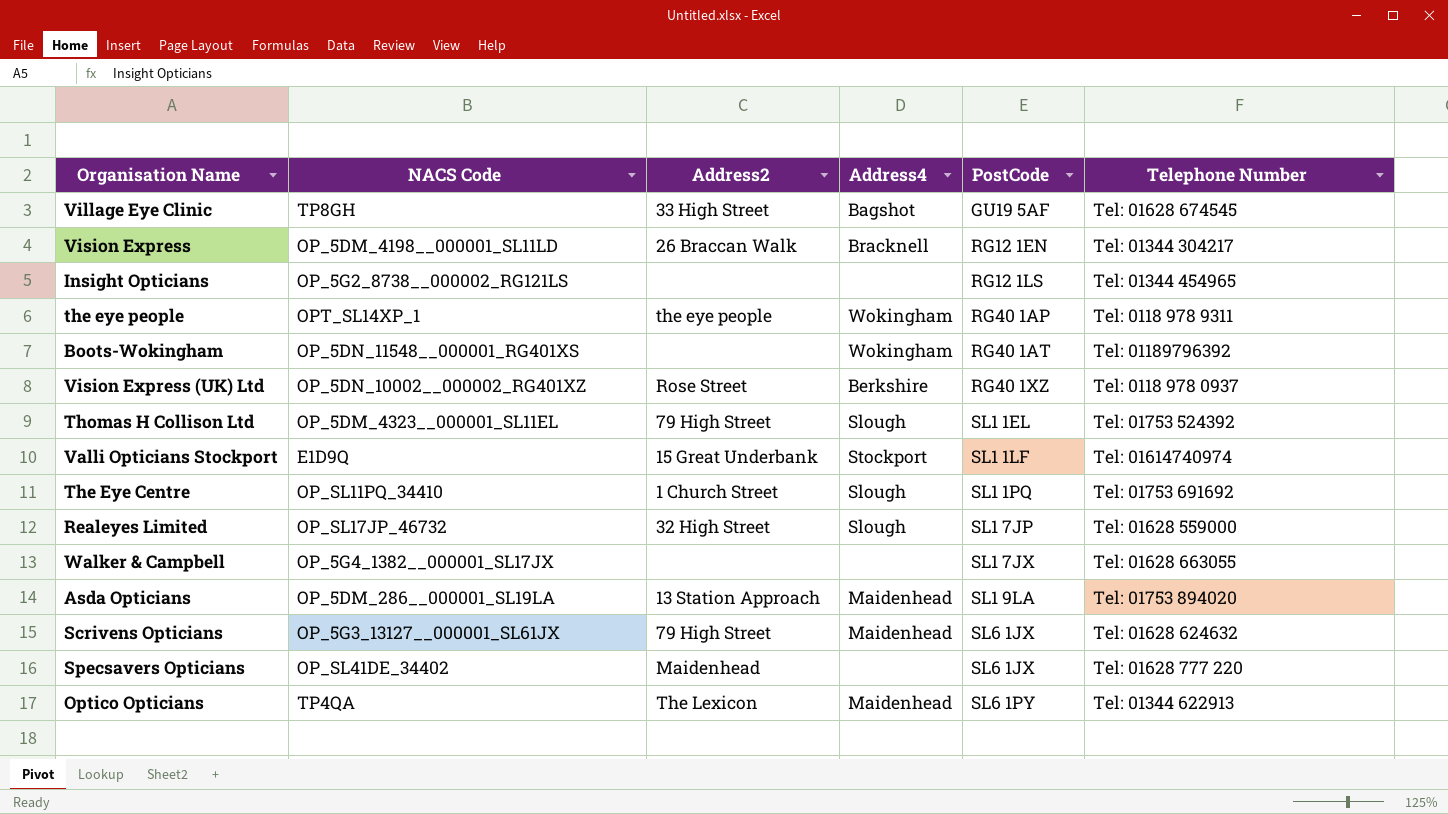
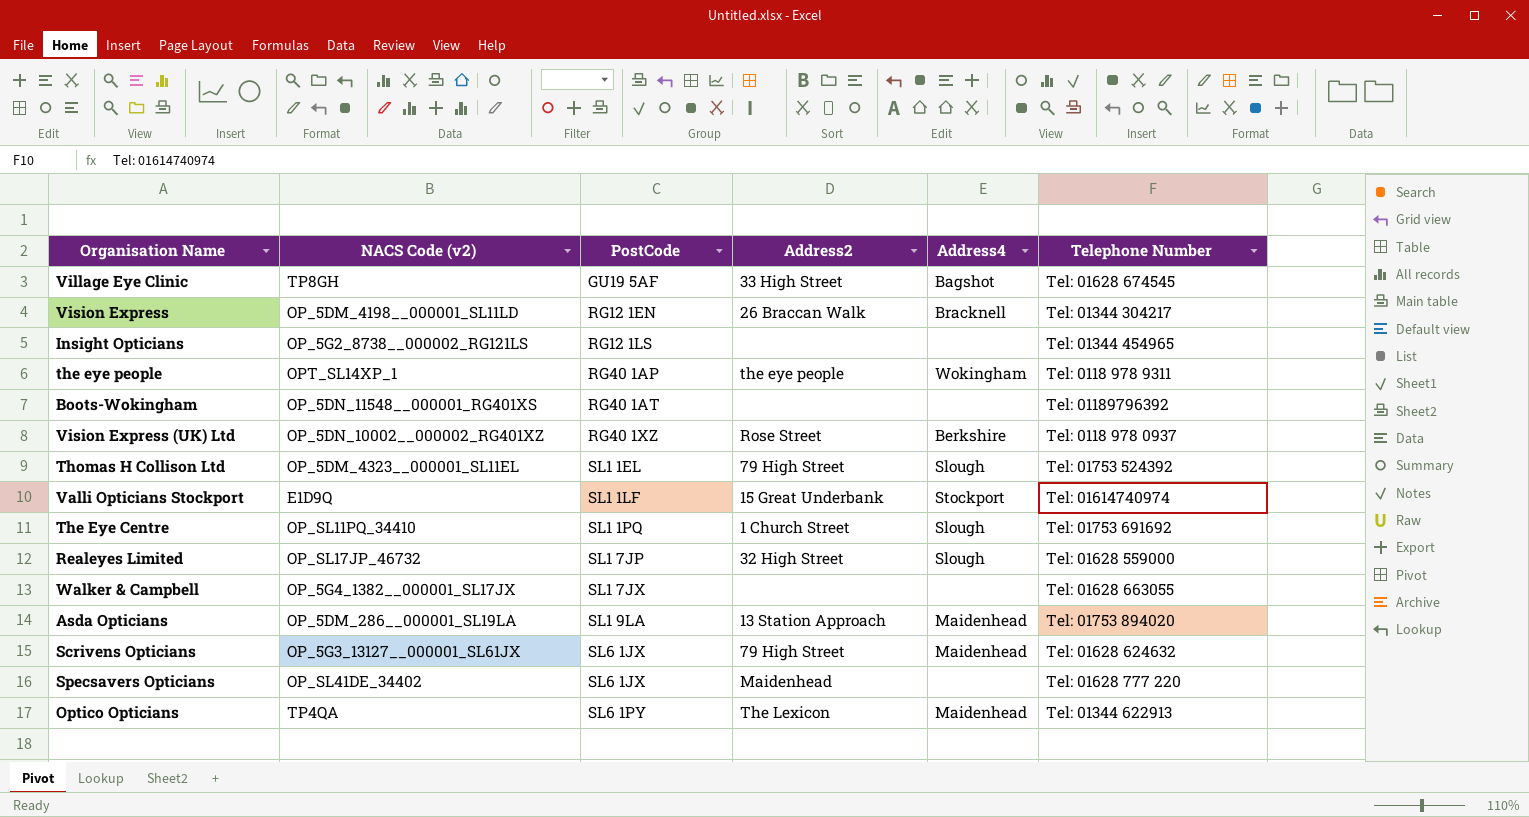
column name: NACS Code -> NACS Code (v2)
column PostCode | position: 5 -> 3
Boots-Wokingham | Address4: Wokingham -> none

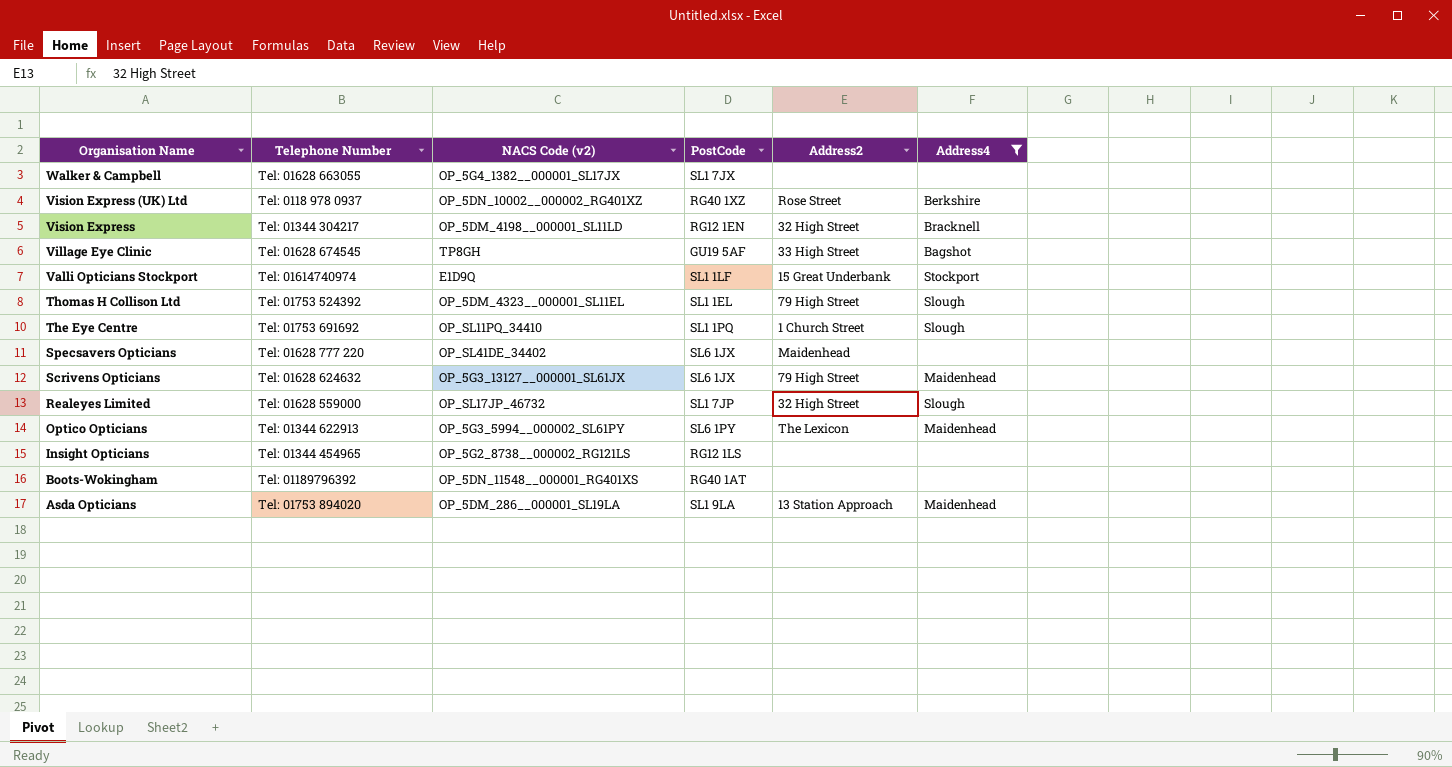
filter: none -> Address4 != Wokingham
row order: PostCode ascending -> Organisation Name descending
column Telephone Number | position: 6 -> 2
Vision Express | Address2: 26 Braccan Walk -> 32 High Street
Optico Opticians | NACS Code (v2): TP4QA -> OP_5G3_5994__000002_SL61PY

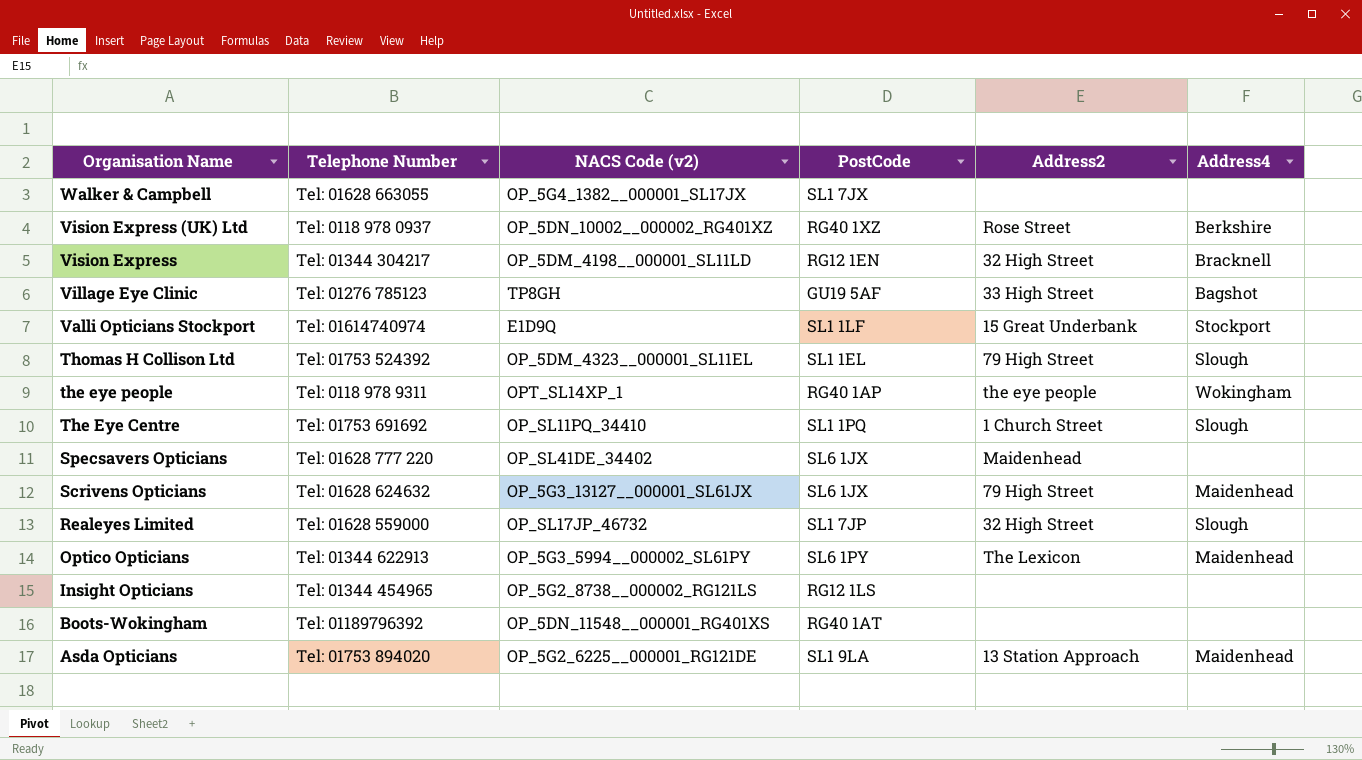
filter: Address4 != Wokingham -> none
Village Eye Clinic | Telephone Number: Tel: 01628 674545 -> Tel: 01276 785123
Asda Opticians | NACS Code (v2): OP_5DM_286__000001_SL19LA -> OP_5G2_6225__000001_RG121DE

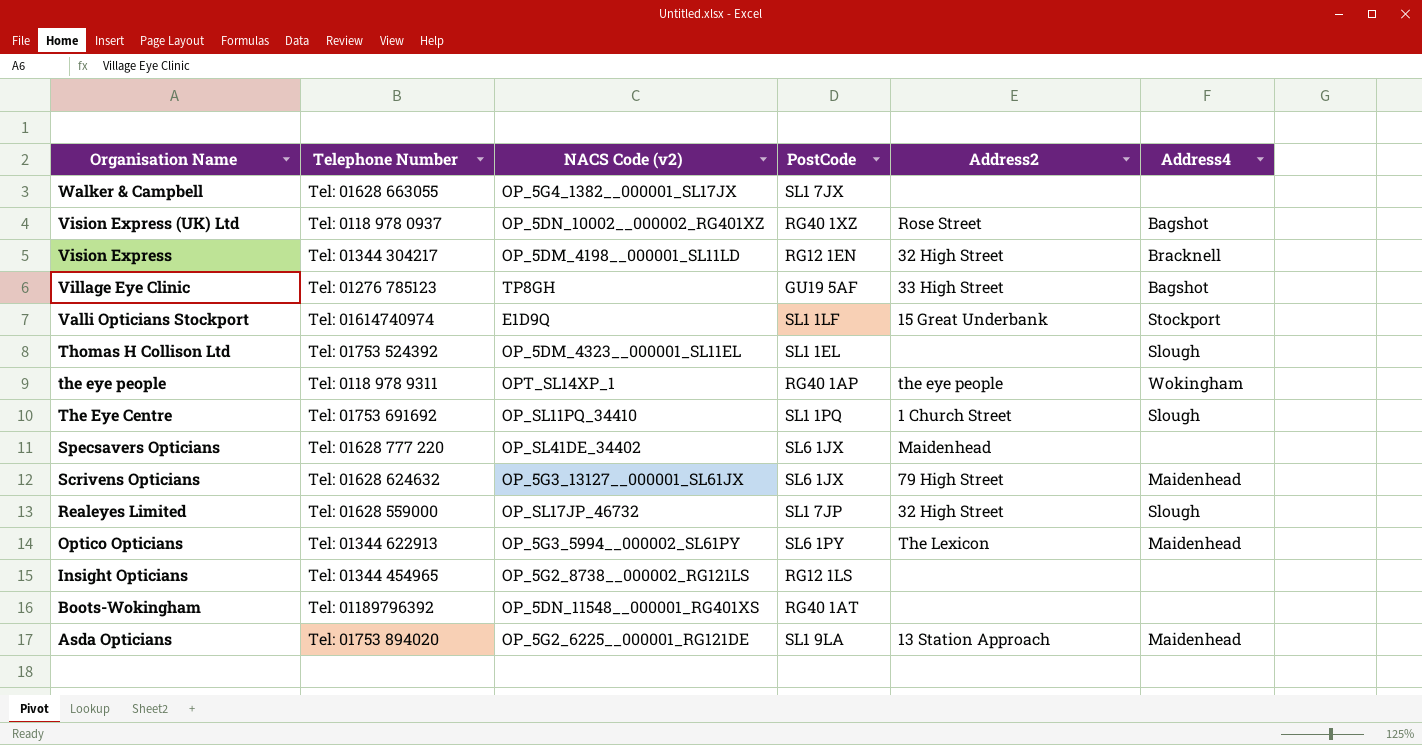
Vision Express (UK) Ltd | Address4: Berkshire -> Bagshot
Thomas H Collison Ltd | Address2: 79 High Street -> none

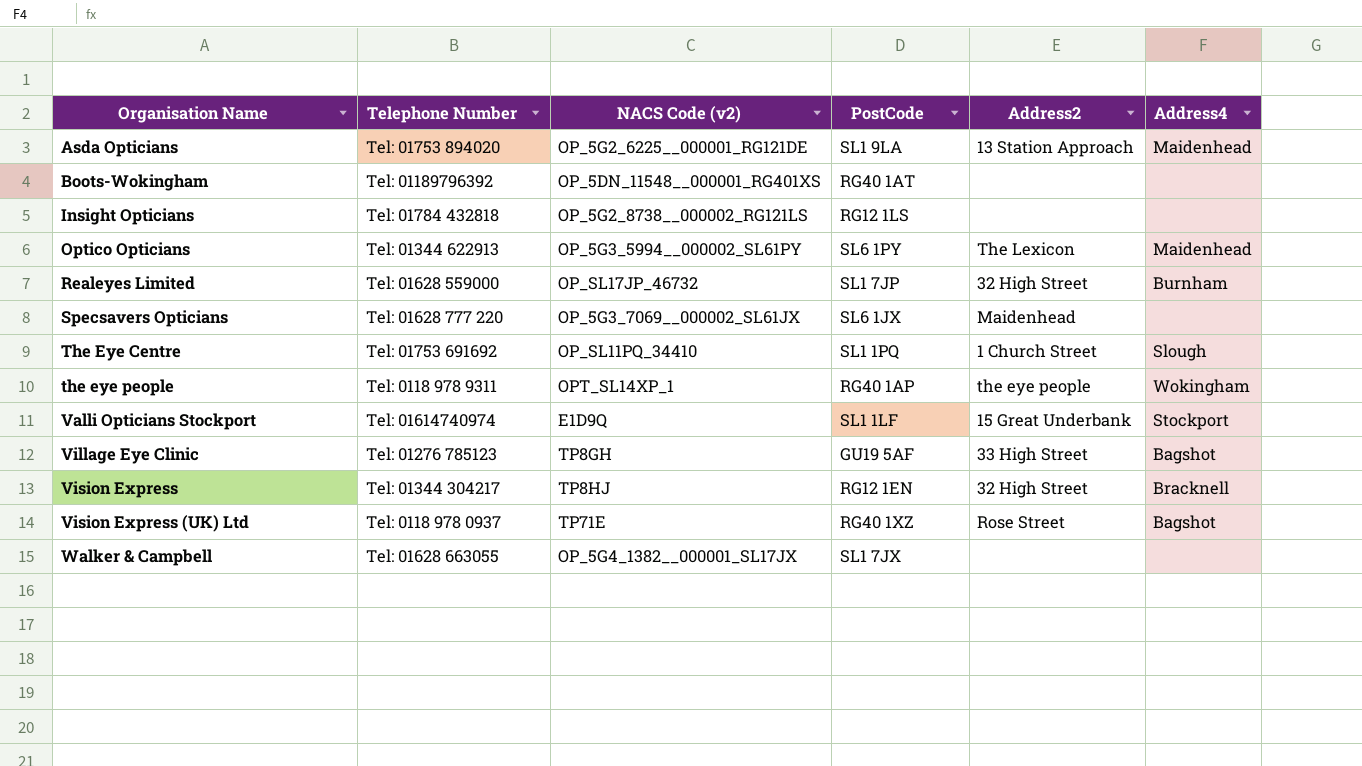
row order: Organisation Name descending -> Organisation Name ascending
row Thomas H Collison Ltd: Tel: 01753 524392 | OP_5DM_4323__000001_SL11EL | SL1 1EL | none | Slough -> none
row Scrivens Opticians: Tel: 01628 624632 | OP_5G3_13127__000001_SL61JX | SL6 1JX | 79 High Street | Maidenhead -> none
Insight Opticians | Telephone Number: Tel: 01344 454965 -> Tel: 01784 432818
Realeyes Limited | Address4: Slough -> Burnham
Specsavers Opticians | NACS Code (v2): OP_SL41DE_34402 -> OP_5G3_7069__000002_SL61JX
Vision Express | NACS Code (v2): OP_5DM_4198__000001_SL11LD -> TP8HJ
Vision Express (UK) Ltd | NACS Code (v2): OP_5DN_10002__000002_RG401XZ -> TP71E

